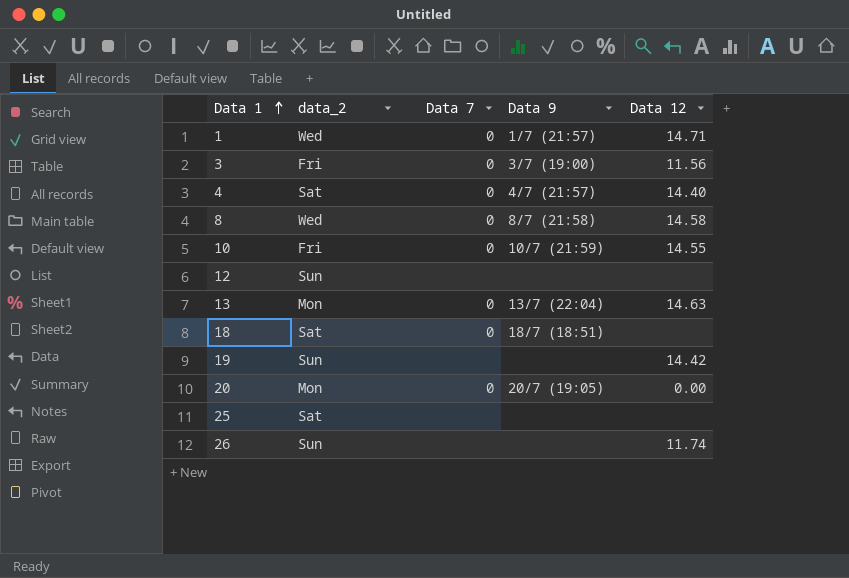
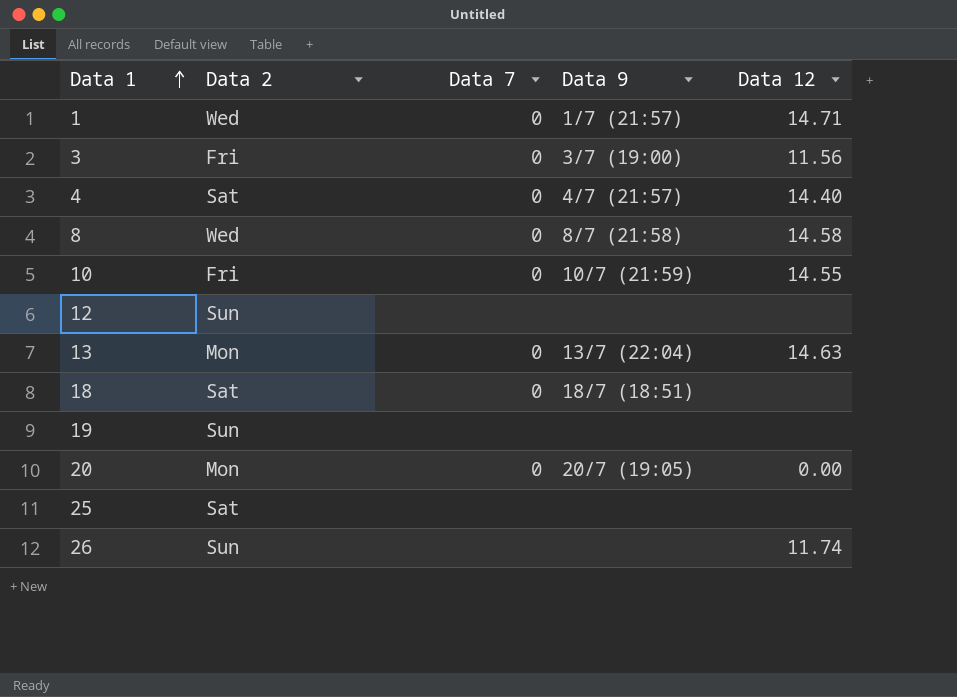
column name: data_2 -> Data 2
19 | Data 12: 14.42 -> none

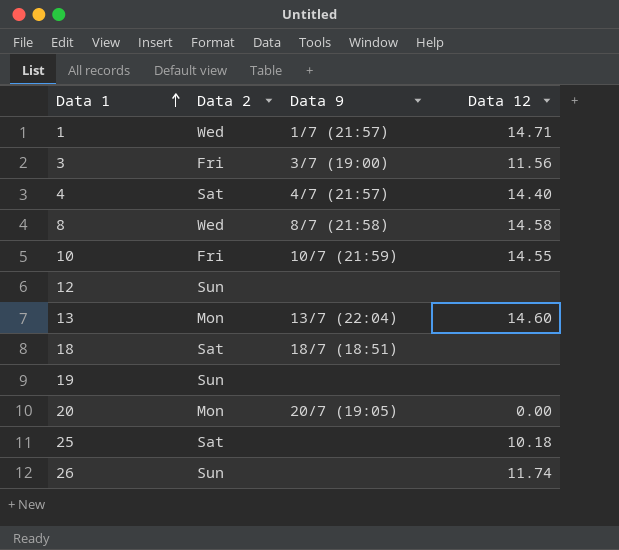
column Data 7 | position: 3 -> none
13 | Data 12: 14.63 -> 14.60
25 | Data 12: none -> 10.18

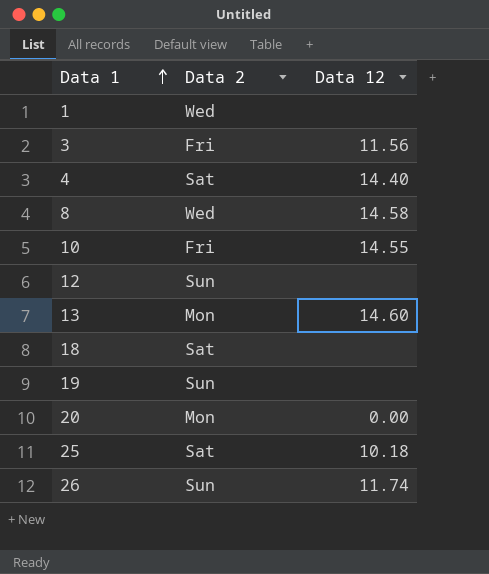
column Data 9 | position: 3 -> none
1 | Data 12: 14.71 -> none

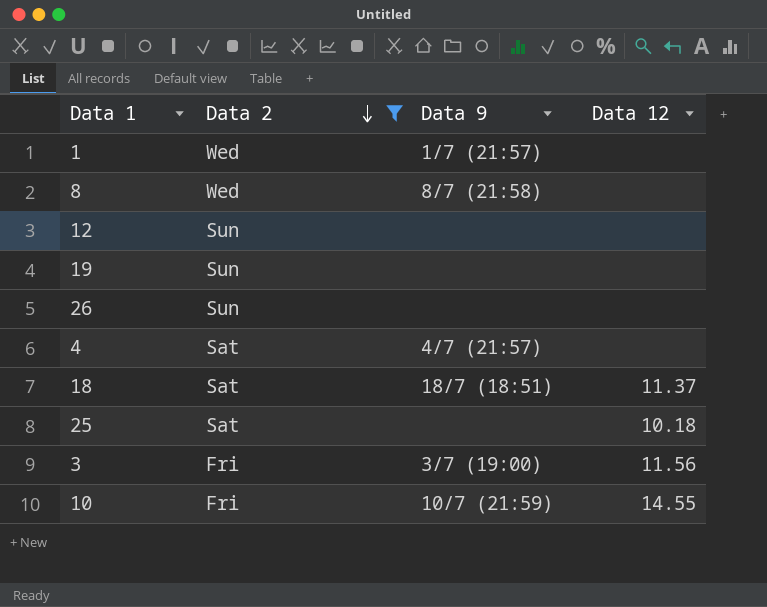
filter: none -> Data 2 != Mon
row order: Data 1 ascending -> Data 2 descending
column Data 9 | position: none -> 3
8 | Data 12: 14.58 -> none
26 | Data 12: 11.74 -> none
4 | Data 12: 14.40 -> none
18 | Data 12: none -> 11.37

